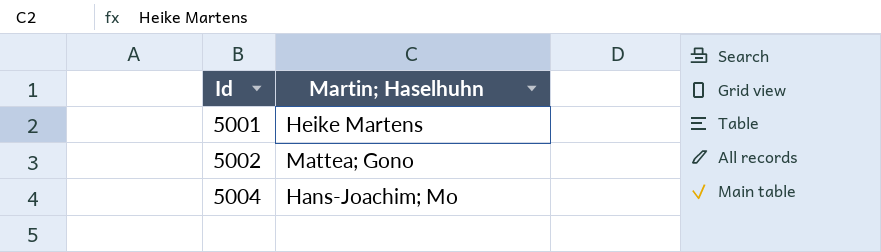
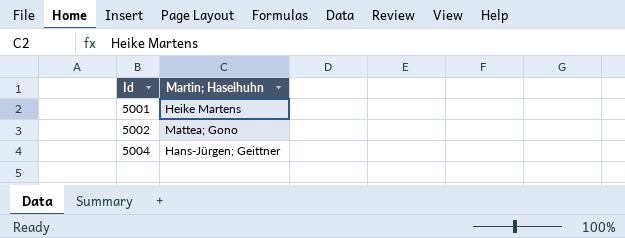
5004 | Martin; Haselhuhn: Hans-Joachim; Mo -> Hans-Jürgen; Geittner

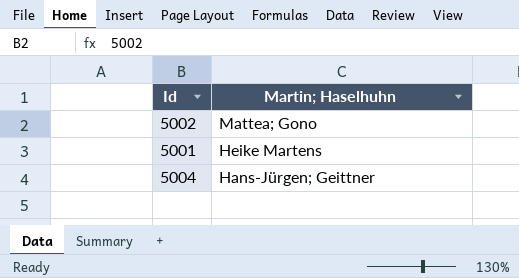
row order: Id ascending -> Martin; Haselhuhn descending

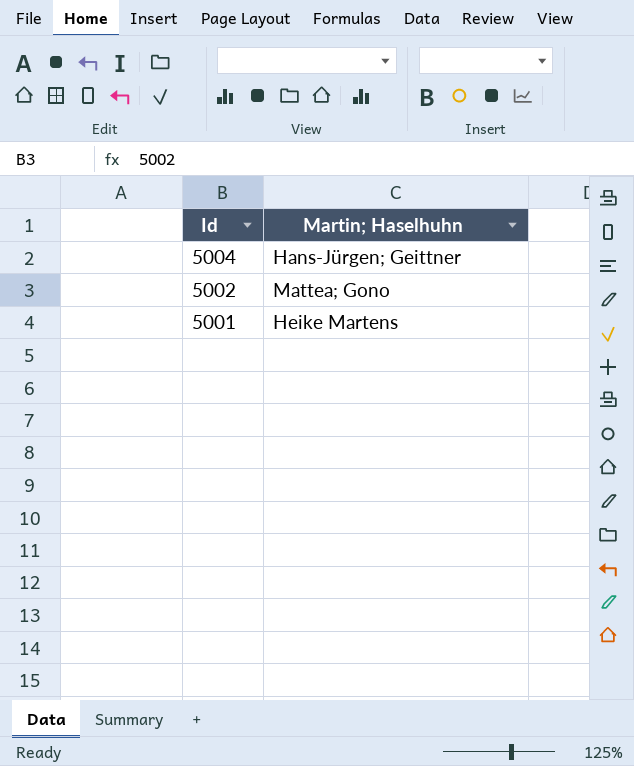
row order: Martin; Haselhuhn descending -> Id descending

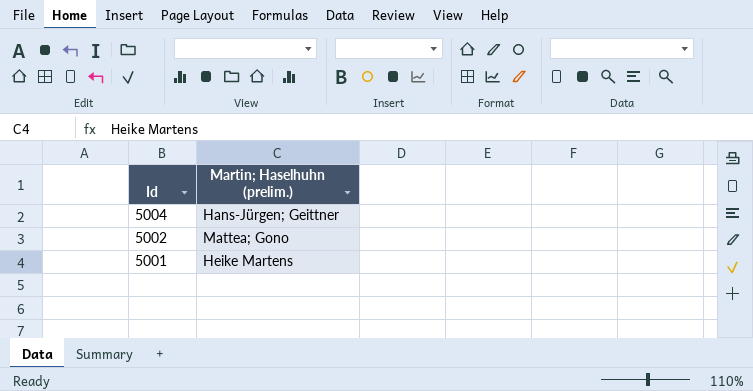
column name: Martin; Haselhuhn -> Martin; Haselhuhn (prelim.)

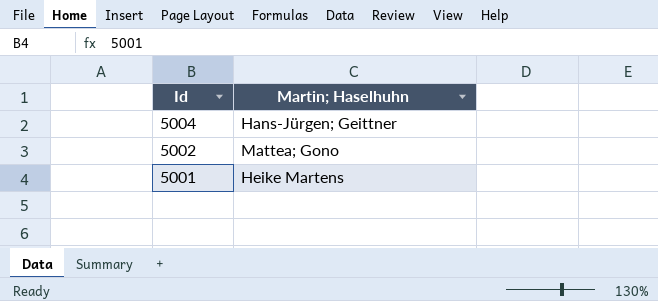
column name: Martin; Haselhuhn (prelim.) -> Martin; Haselhuhn

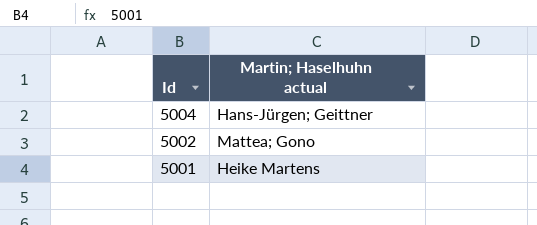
column name: Martin; Haselhuhn -> Martin; Haselhuhn actual

